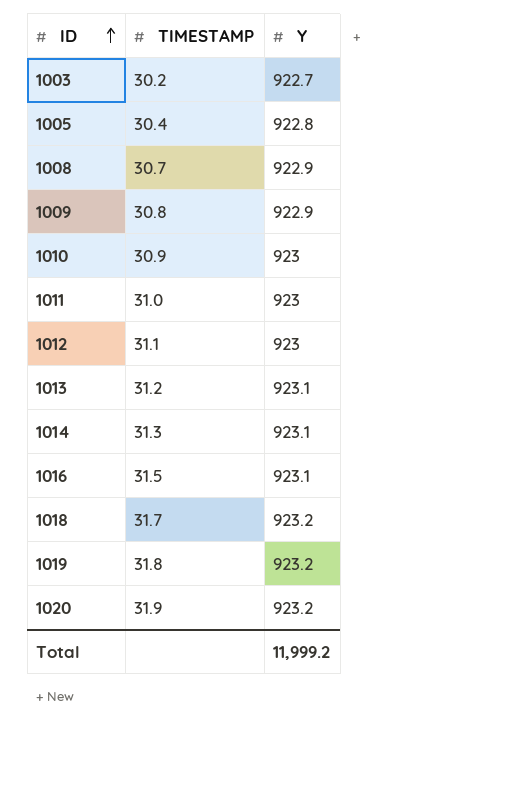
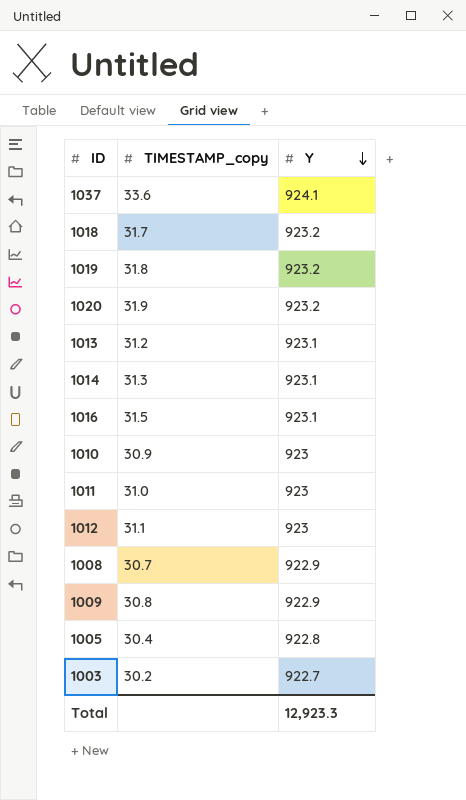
row order: ID ascending -> Y descending
column name: TIMESTAMP -> TIMESTAMP_copy
row 1037: none -> 33.6 | 924.1
Total | Y: 11,999.2 -> 12,923.3

